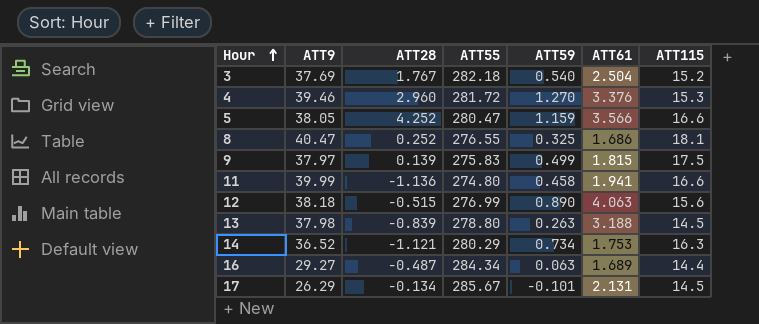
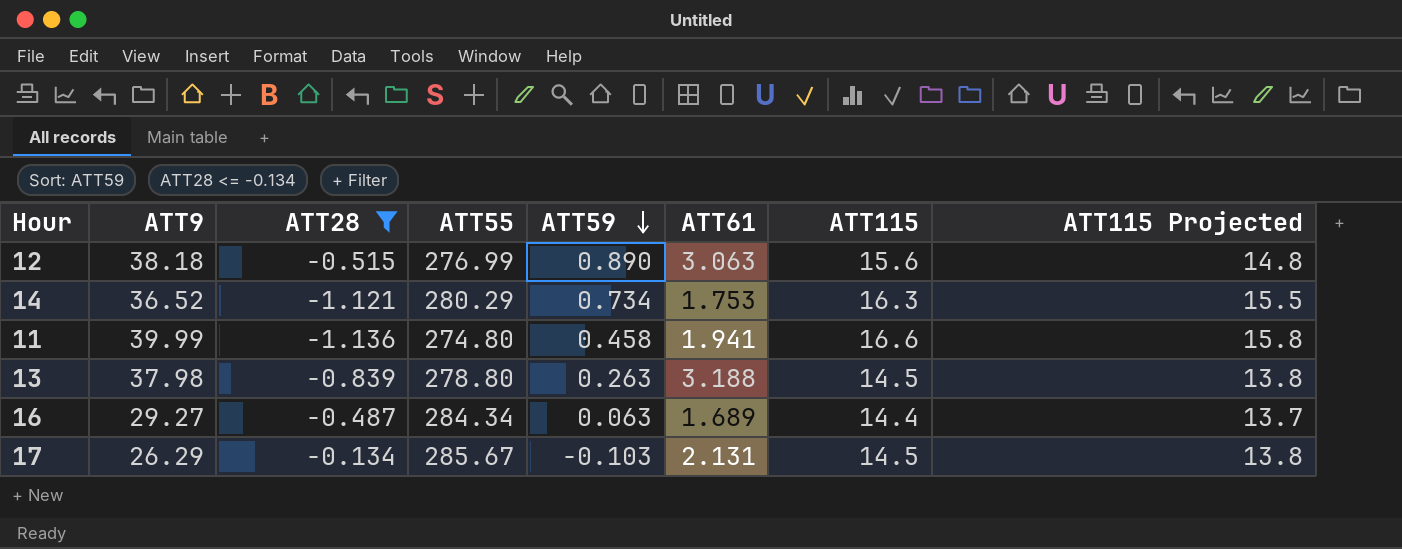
filter: none -> ATT28 <= -0.134
row order: Hour ascending -> ATT59 descending
column ATT115 Projected | formula: none -> [ATT115] * 0.95
12 | ATT61: 4.063 -> 3.063
17 | ATT59: -0.101 -> -0.103

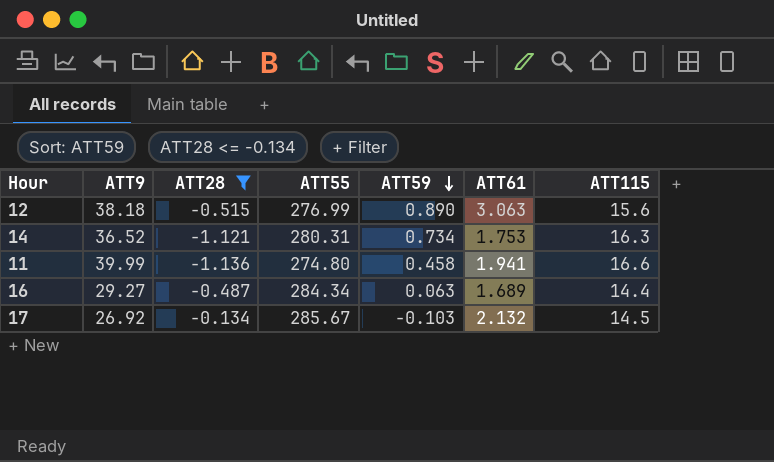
column ATT115 Projected | formula: [ATT115] * 0.95 -> none
row 13: 37.98 | -0.839 | 278.80 | 0.263 | 3.188 | 14.5 | 13.8 -> none
14 | ATT55: 280.29 -> 280.31
17 | ATT9: 26.29 -> 26.92
17 | ATT61: 2.131 -> 2.132

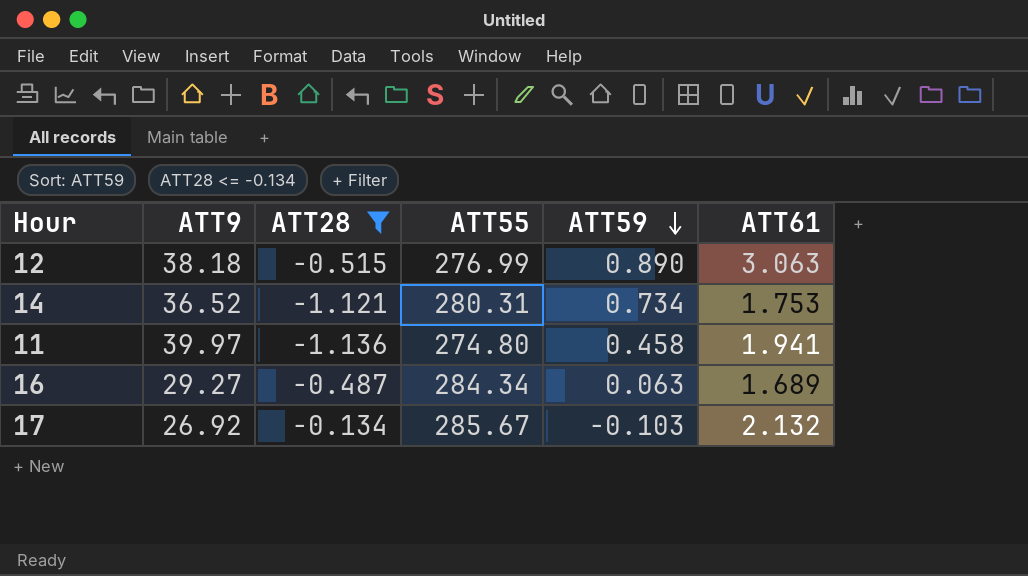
column ATT115 | position: 7 -> none
11 | ATT9: 39.99 -> 39.97

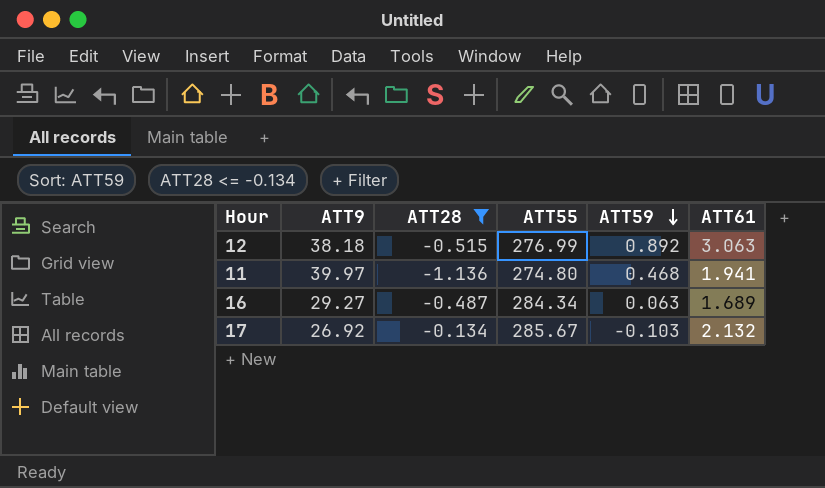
row 14: 36.52 | -1.121 | 280.31 | 0.734 | 1.753 -> none
12 | ATT59: 0.890 -> 0.892
11 | ATT59: 0.458 -> 0.468

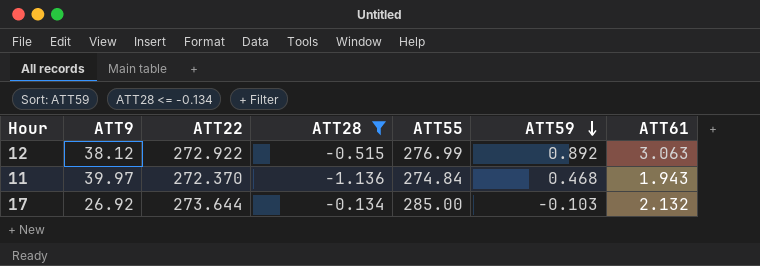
column ATT22 | position: none -> 3
row 16: 29.27 | -0.487 | 284.34 | 0.063 | 1.689 -> none
12 | ATT9: 38.18 -> 38.12
11 | ATT55: 274.80 -> 274.84
11 | ATT61: 1.941 -> 1.943
17 | ATT55: 285.67 -> 285.00

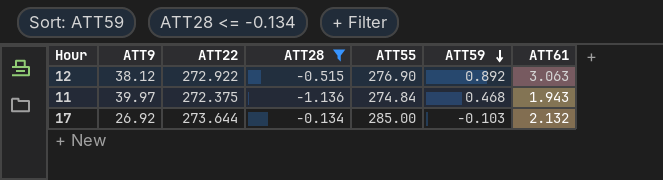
12 | ATT55: 276.99 -> 276.90
11 | ATT22: 272.370 -> 272.375

